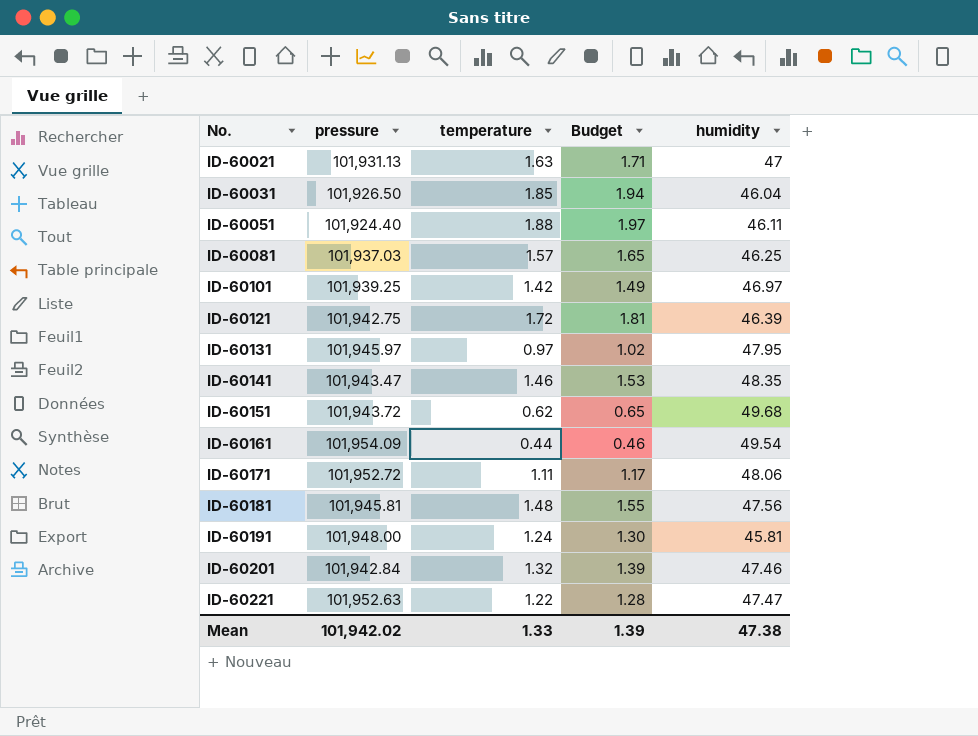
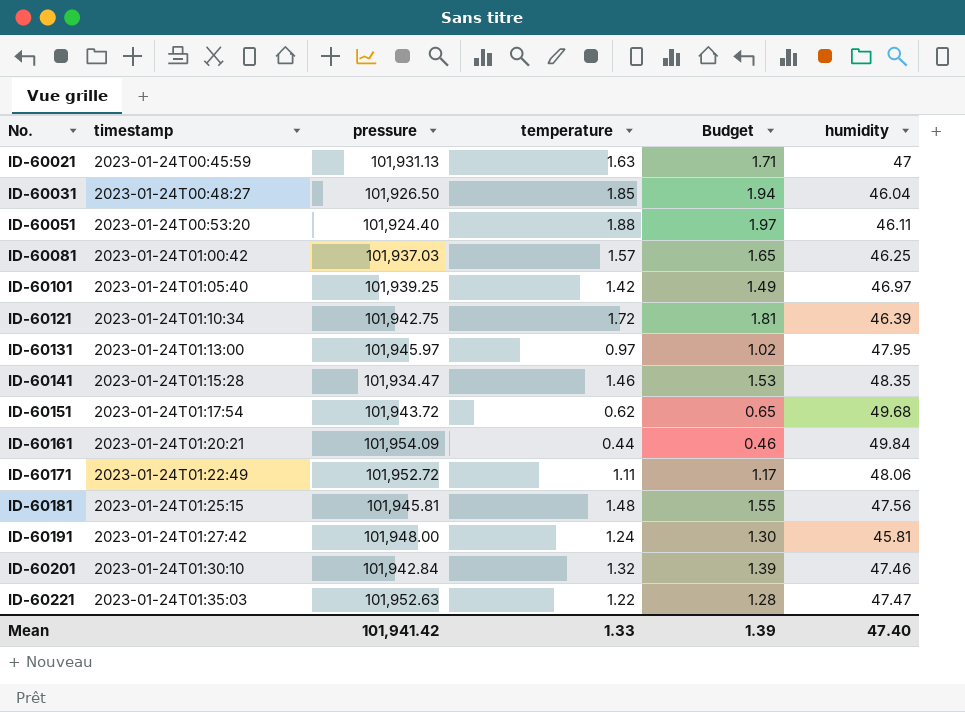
column timestamp | position: none -> 2
ID-60141 | pressure: 101,943.47 -> 101,934.47
ID-60161 | humidity: 49.54 -> 49.84
Mean | pressure: 101,942.02 -> 101,941.42
Mean | humidity: 47.38 -> 47.40

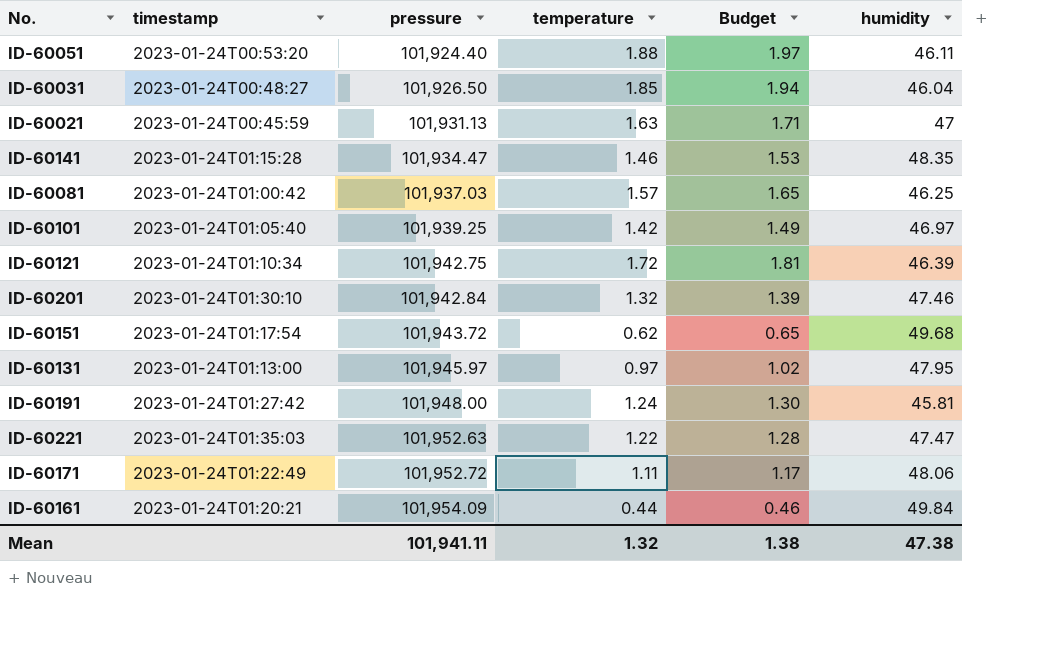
row order: No. ascending -> pressure ascending
row ID-60181: 2023-01-24T01:25:15 | 101,945.81 | 1.48 | 1.55 | 47.56 -> none
Mean | pressure: 101,941.42 -> 101,941.11
Mean | temperature: 1.33 -> 1.32
Mean | Budget: 1.39 -> 1.38
Mean | humidity: 47.40 -> 47.38

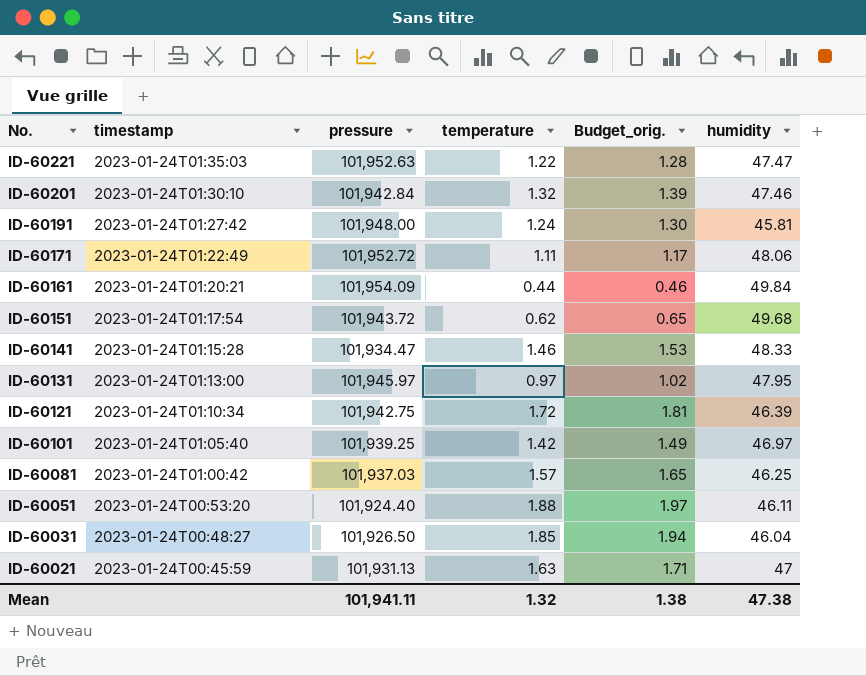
row order: pressure ascending -> No. descending
column name: Budget -> Budget_orig.
ID-60141 | humidity: 48.35 -> 48.33

